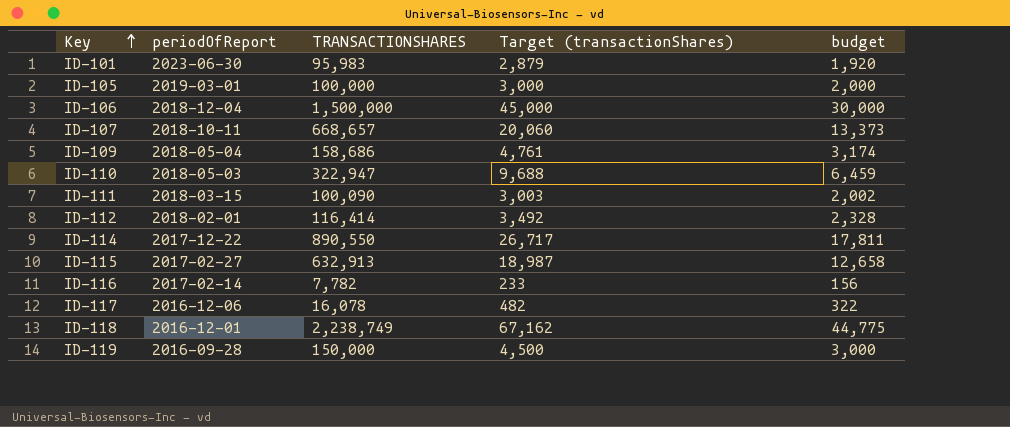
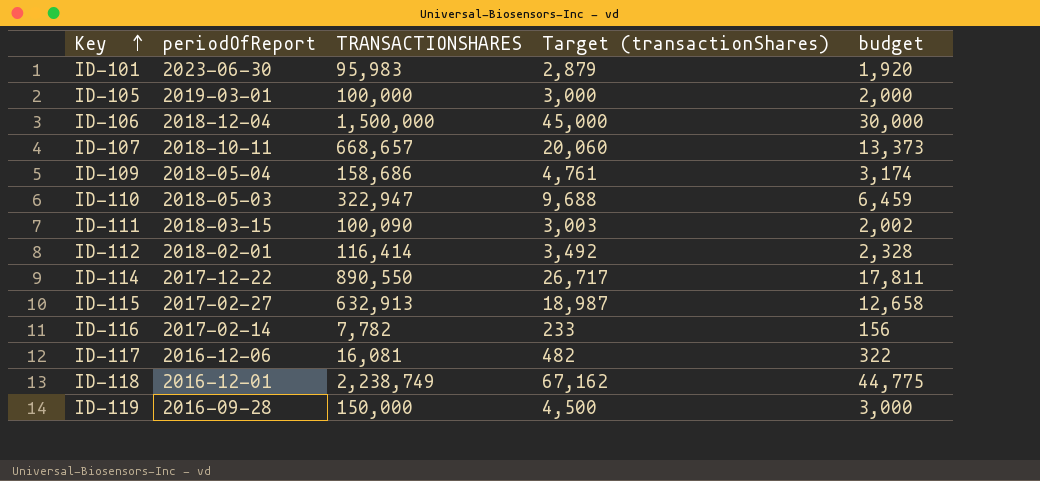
ID-117 | TRANSACTIONSHARES: 16,078 -> 16,081

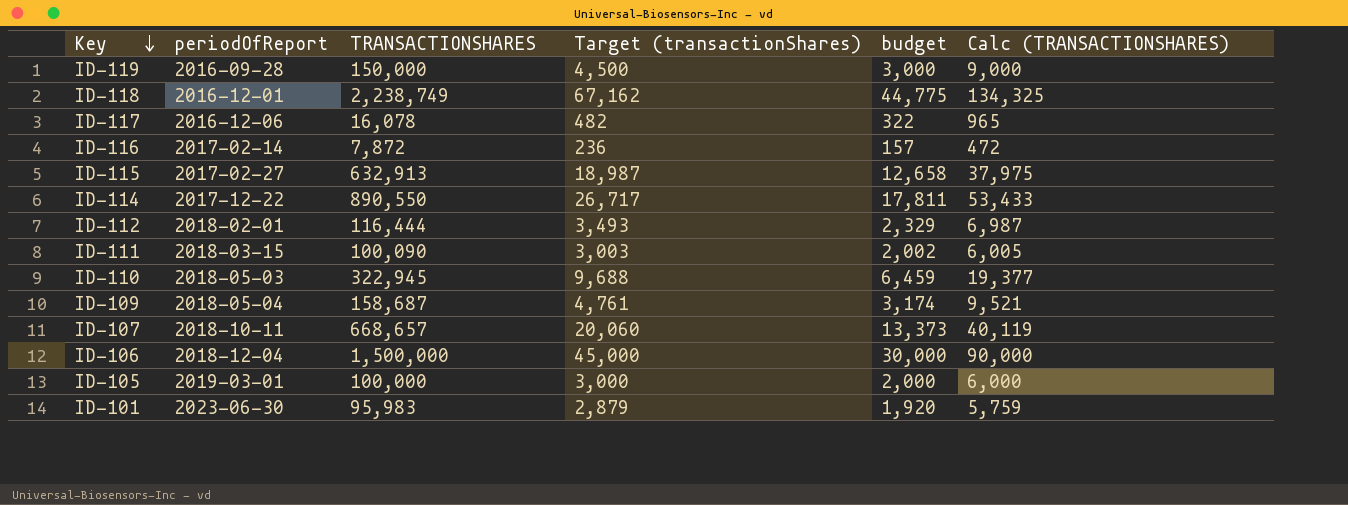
row order: Key ascending -> Key descending
column Calc (TRANSACTIONSHARES) | formula: none -> [TRANSACTIONSHARES] * 0.06
ID-117 | TRANSACTIONSHARES: 16,081 -> 16,078
ID-116 | TRANSACTIONSHARES: 7,782 -> 7,872
ID-116 | Target (transactionShares): 233 -> 236
ID-116 | budget: 156 -> 157
ID-112 | TRANSACTIONSHARES: 116,414 -> 116,444
ID-112 | Target (transactionShares): 3,492 -> 3,493
ID-112 | budget: 2,328 -> 2,329
ID-110 | TRANSACTIONSHARES: 322,947 -> 322,945
ID-109 | TRANSACTIONSHARES: 158,686 -> 158,687

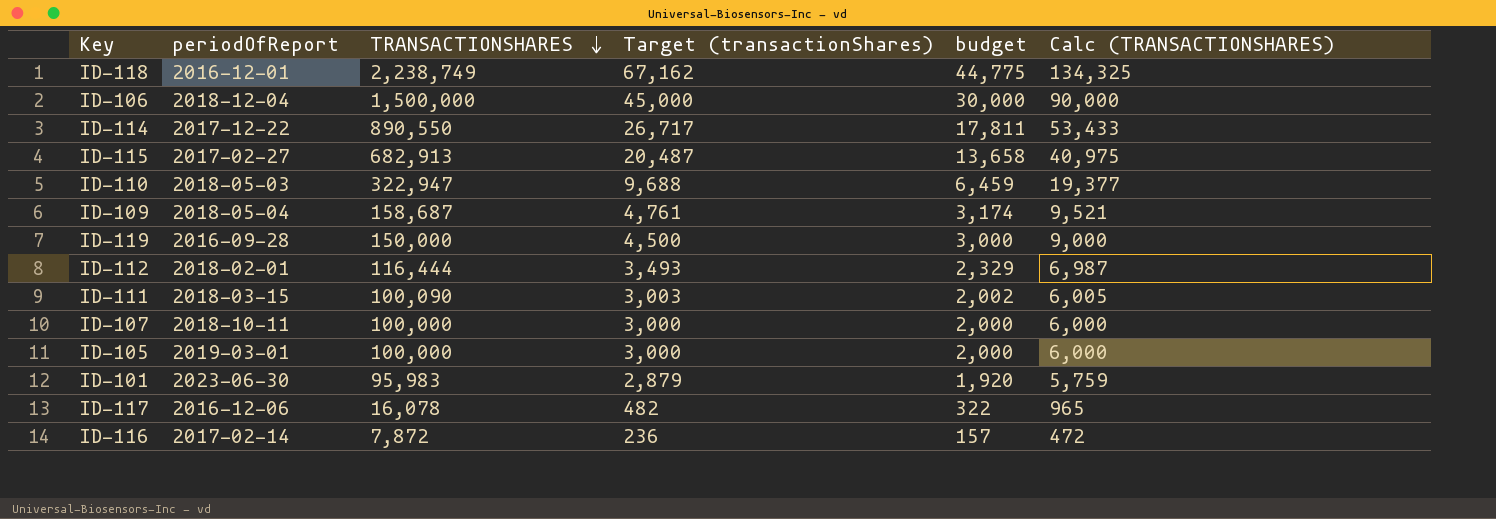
row order: Key descending -> TRANSACTIONSHARES descending
ID-115 | TRANSACTIONSHARES: 632,913 -> 682,913
ID-115 | Target (transactionShares): 18,987 -> 20,487
ID-115 | budget: 12,658 -> 13,658
ID-115 | Calc (TRANSACTIONSHARES): 37,975 -> 40,975
ID-110 | TRANSACTIONSHARES: 322,945 -> 322,947
ID-107 | TRANSACTIONSHARES: 668,657 -> 100,000
ID-107 | Target (transactionShares): 20,060 -> 3,000
ID-107 | budget: 13,373 -> 2,000
ID-107 | Calc (TRANSACTIONSHARES): 40,119 -> 6,000

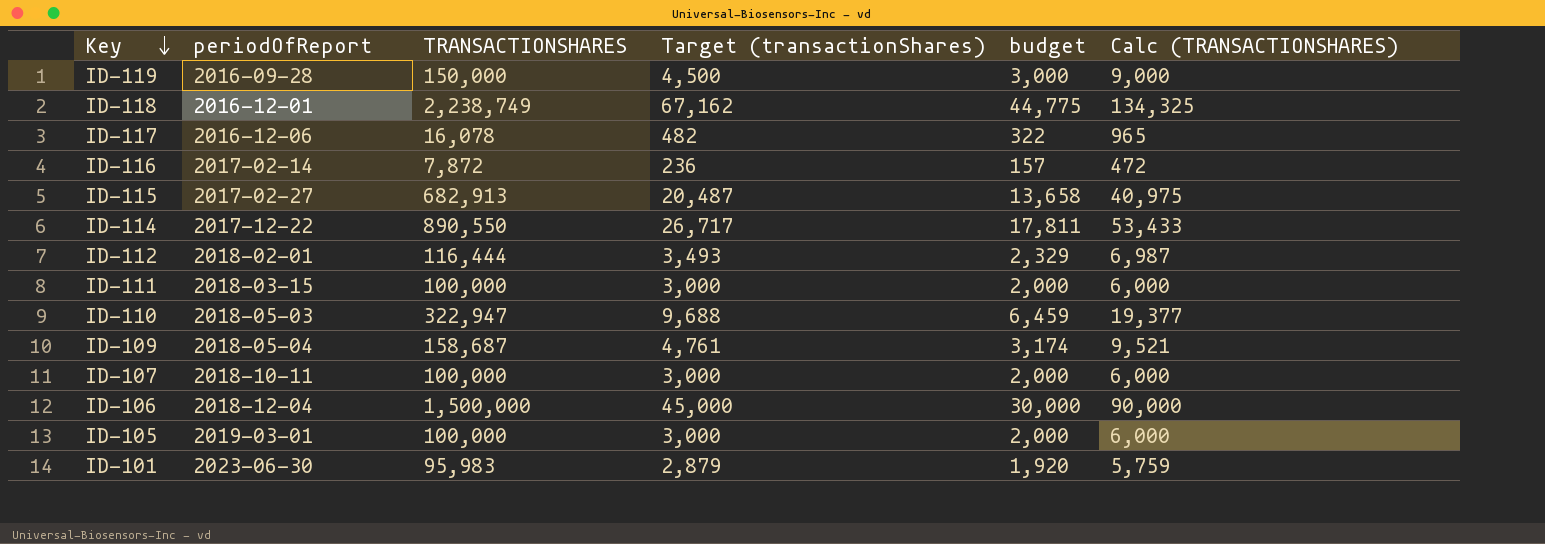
row order: TRANSACTIONSHARES descending -> Key descending
ID-111 | TRANSACTIONSHARES: 100,090 -> 100,000
ID-111 | Target (transactionShares): 3,003 -> 3,000
ID-111 | budget: 2,002 -> 2,000
ID-111 | Calc (TRANSACTIONSHARES): 6,005 -> 6,000

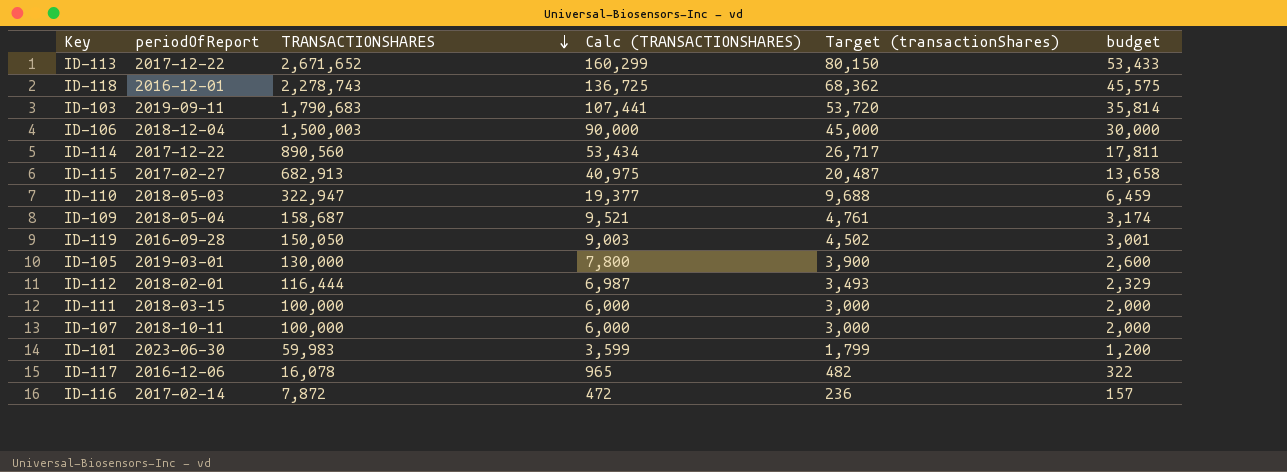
row order: Key descending -> TRANSACTIONSHARES descending
column Calc (TRANSACTIONSHARES) | position: 6 -> 4
row ID-113: none -> 2017-12-22 | 2,671,652 | 160,299 | 80,150 | 53,433
ID-118 | TRANSACTIONSHARES: 2,238,749 -> 2,278,743
ID-118 | Calc (TRANSACTIONSHARES): 134,325 -> 136,725
ID-118 | Target (transactionShares): 67,162 -> 68,362
ID-118 | budget: 44,775 -> 45,575
row ID-103: none -> 2019-09-11 | 1,790,683 | 107,441 | 53,720 | 35,814
ID-106 | TRANSACTIONSHARES: 1,500,000 -> 1,500,003
ID-114 | TRANSACTIONSHARES: 890,550 -> 890,560
ID-114 | Calc (TRANSACTIONSHARES): 53,433 -> 53,434
ID-119 | TRANSACTIONSHARES: 150,000 -> 150,050
ID-119 | Calc (TRANSACTIONSHARES): 9,000 -> 9,003
ID-119 | Target (transactionShares): 4,500 -> 4,502
ID-119 | budget: 3,000 -> 3,001
ID-105 | TRANSACTIONSHARES: 100,000 -> 130,000
ID-105 | Calc (TRANSACTIONSHARES): 6,000 -> 7,800
ID-105 | Target (transactionShares): 3,000 -> 3,900
ID-105 | budget: 2,000 -> 2,600
ID-101 | TRANSACTIONSHARES: 95,983 -> 59,983
ID-101 | Calc (TRANSACTIONSHARES): 5,759 -> 3,599
ID-101 | Target (transactionShares): 2,879 -> 1,799
ID-101 | budget: 1,920 -> 1,200

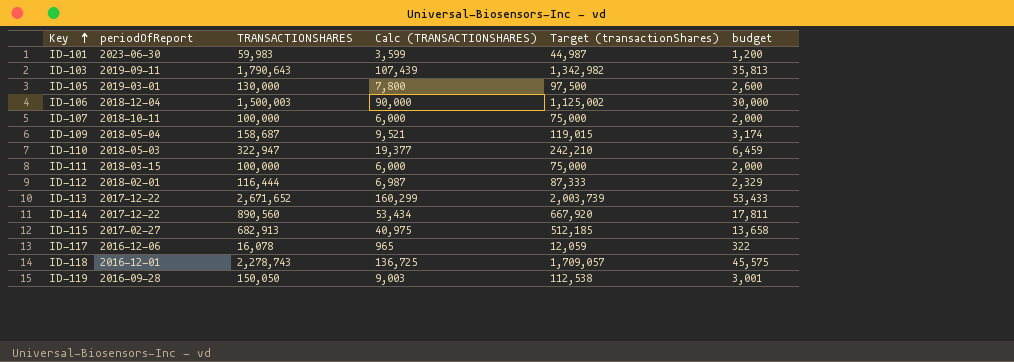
row order: TRANSACTIONSHARES descending -> Key ascending
column Target (transactionShares) | formula: [TRANSACTIONSHARES] * 0.03 -> [TRANSACTIONSHARES] * 0.75
row ID-116: 2017-02-14 | 7,872 | 472 | 236 | 157 -> none
ID-103 | TRANSACTIONSHARES: 1,790,683 -> 1,790,643
ID-103 | Calc (TRANSACTIONSHARES): 107,441 -> 107,439
ID-103 | budget: 35,814 -> 35,813

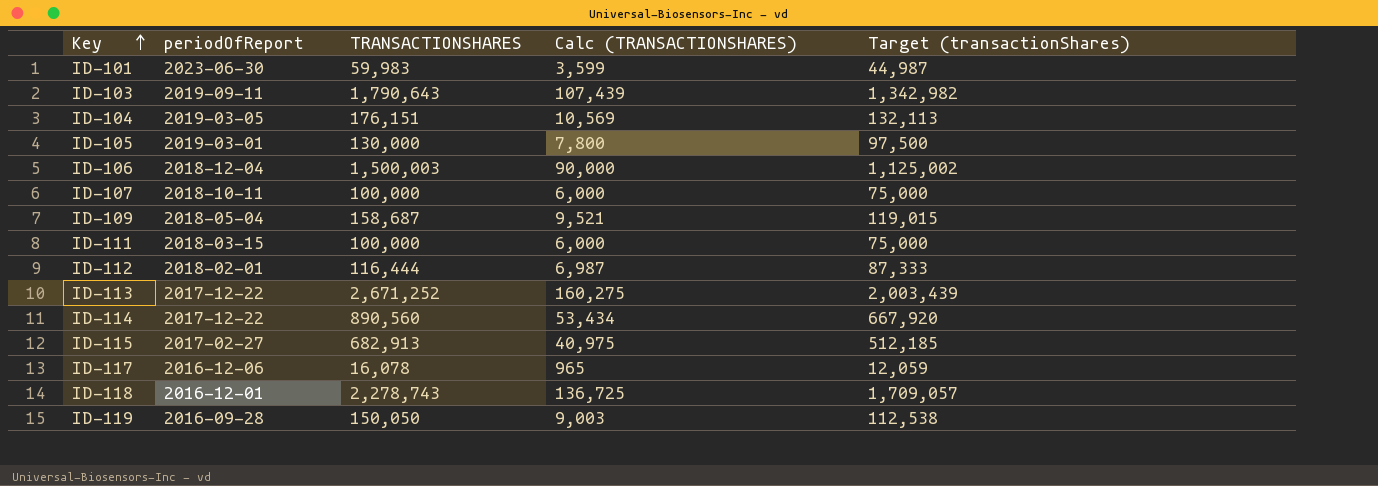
column budget | formula: [TRANSACTIONSHARES] * 0.02 -> none
row ID-110: 2018-05-03 | 322,947 | 19,377 | 242,210 | 6,459 -> none
row ID-104: none -> 2019-03-05 | 176,151 | 10,569 | 132,113
ID-113 | TRANSACTIONSHARES: 2,671,652 -> 2,671,252
ID-113 | Calc (TRANSACTIONSHARES): 160,299 -> 160,275
ID-113 | Target (transactionShares): 2,003,739 -> 2,003,439

